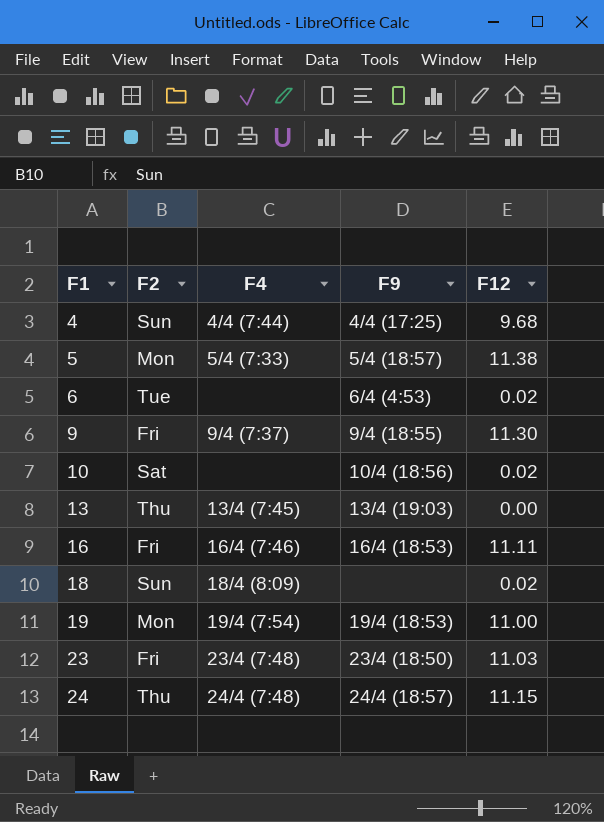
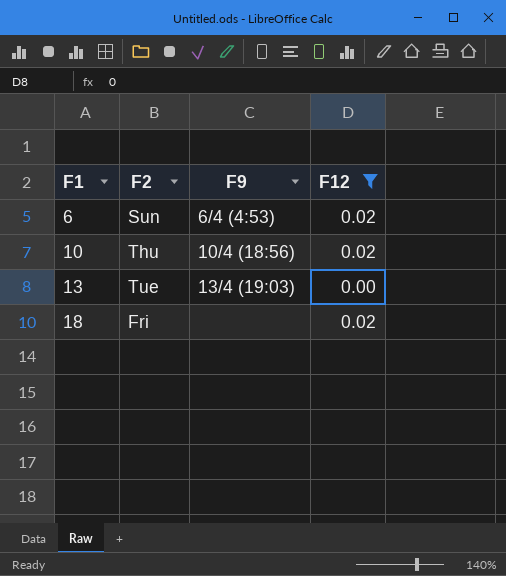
filter: none -> F12 <= 0.02
column F4 | position: 3 -> none
6 | F2: Tue -> Sun
10 | F2: Sat -> Thu
13 | F2: Thu -> Tue
18 | F2: Sun -> Fri

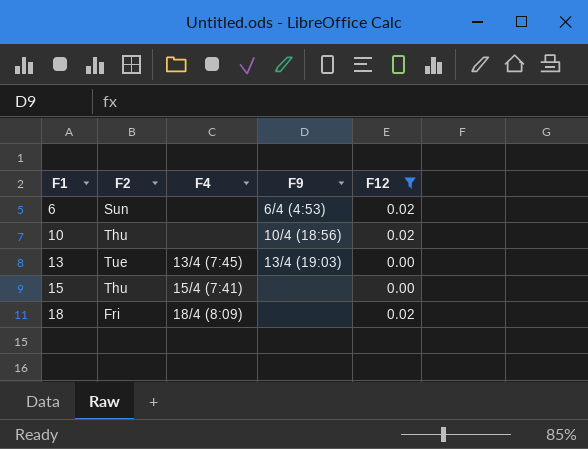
column F4 | position: none -> 3
row 15: none -> Thu | 15/4 (7:41) | none | 0.00

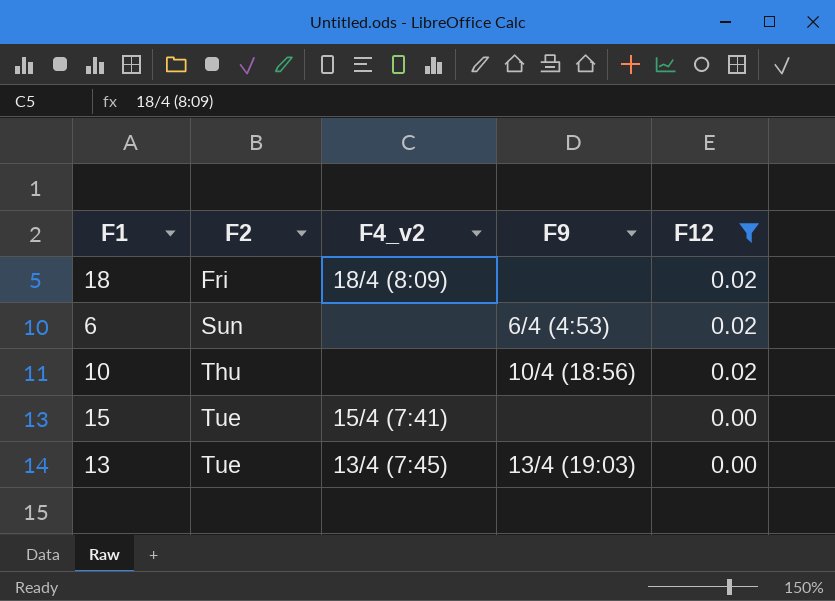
row order: F1 ascending -> F2 ascending
column name: F4 -> F4_v2
15 | F2: Thu -> Tue

